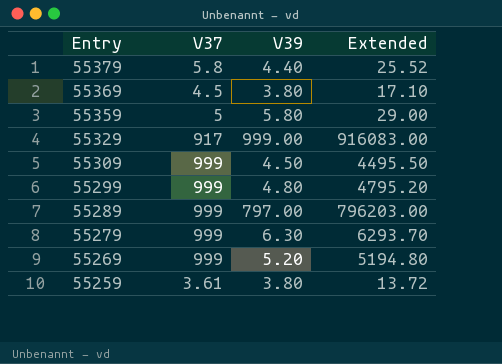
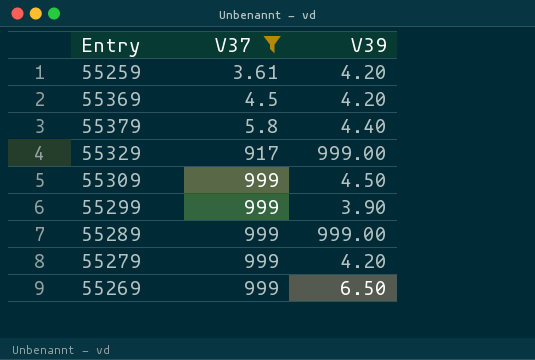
filter: none -> V37 != 5
row order: Entry descending -> V37 ascending
column Extended | formula: [V37] * [V39] -> none
55259 | V39: 3.80 -> 4.20
55369 | V39: 3.80 -> 4.20
55299 | V39: 4.80 -> 3.90
55289 | V39: 797.00 -> 999.00
55279 | V39: 6.30 -> 4.20
55269 | V39: 5.20 -> 6.50

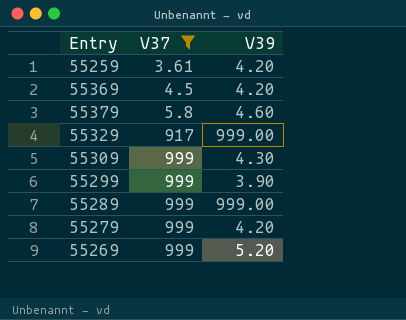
55379 | V39: 4.40 -> 4.60
55309 | V39: 4.50 -> 4.30
55269 | V39: 6.50 -> 5.20

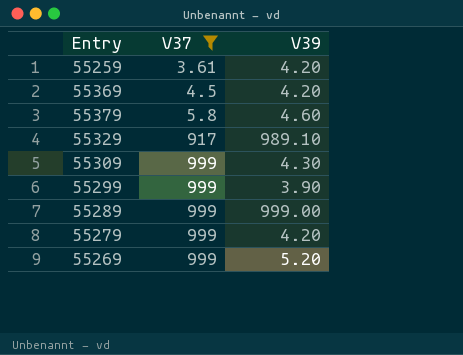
55329 | V39: 999.00 -> 989.10

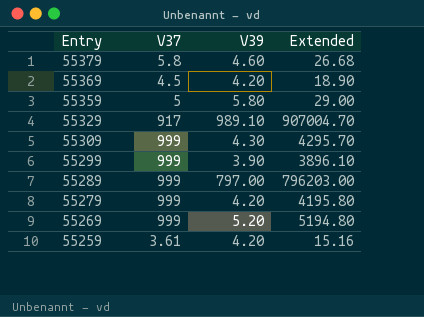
filter: V37 != 5 -> none
row order: V37 ascending -> Entry descending
column Extended | formula: none -> [V37] * [V39]
55289 | V39: 999.00 -> 797.00

